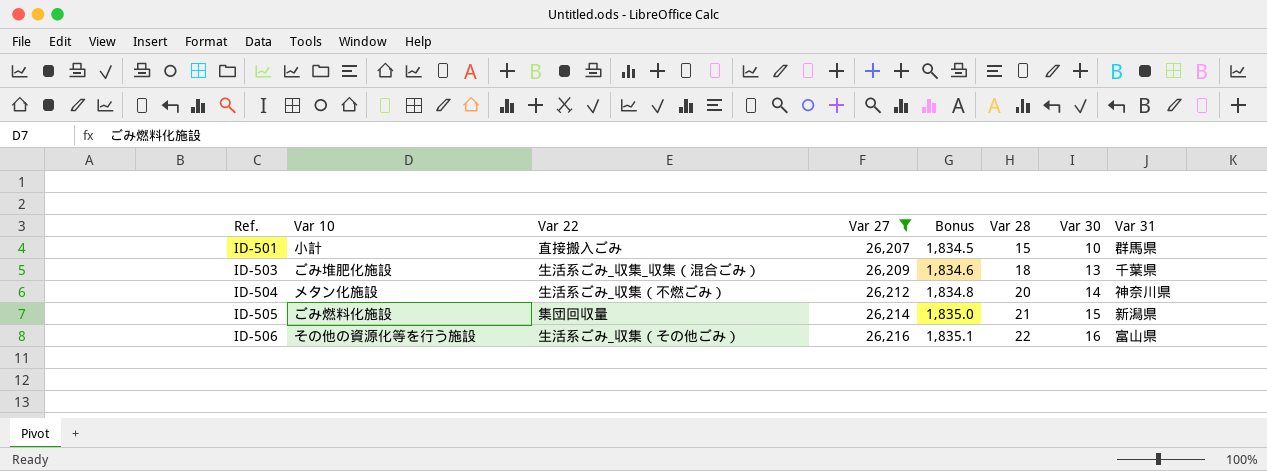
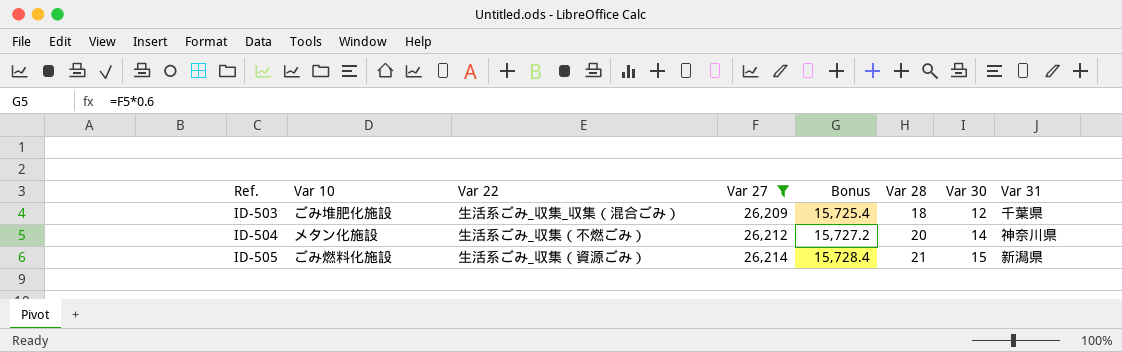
column Bonus | formula: [Var 27] * 0.07 -> [Var 27] * 0.6
row ID-501: 小計 | 直接搬入ごみ | 26,207 | 1,834.5 | 15 | 10 | 群馬県 -> none
row ID-506: その他の資源化等を行う施設 | 生活系ごみ_収集（その他ごみ） | 26,216 | 1,835.1 | 22 | 16 | 富山県 -> none
ID-503 | Var 30: 13 -> 12
ID-505 | Var 22: 集団回収量 -> 生活系ごみ_収集（資源ごみ）

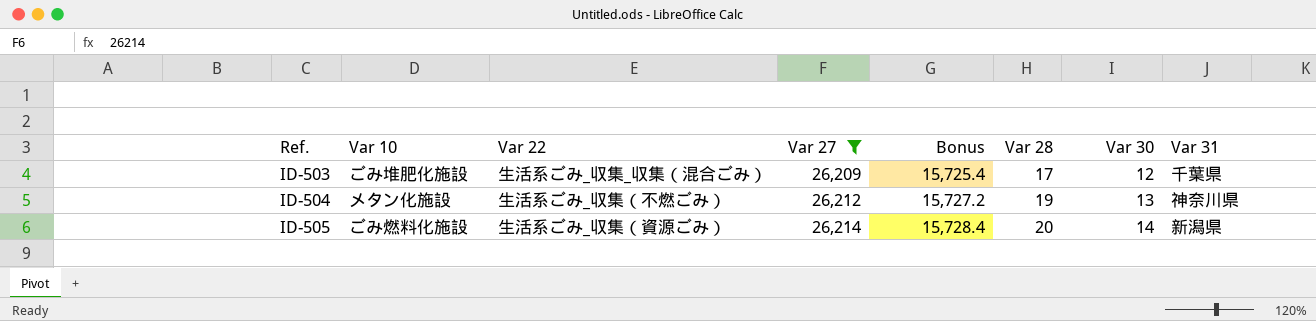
ID-503 | Var 28: 18 -> 17
ID-504 | Var 28: 20 -> 19
ID-504 | Var 30: 14 -> 13
ID-505 | Var 28: 21 -> 20
ID-505 | Var 30: 15 -> 14

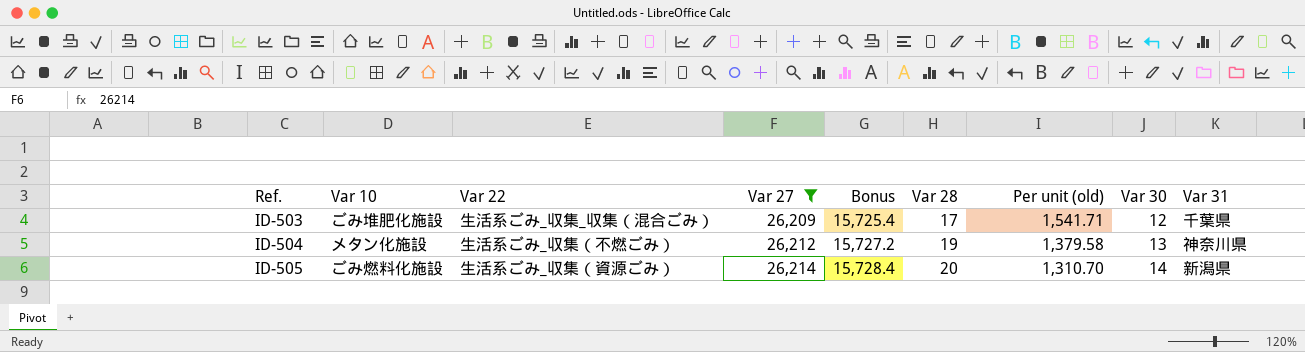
column Per unit (old) | formula: none -> [Var 27] / [Var 28]

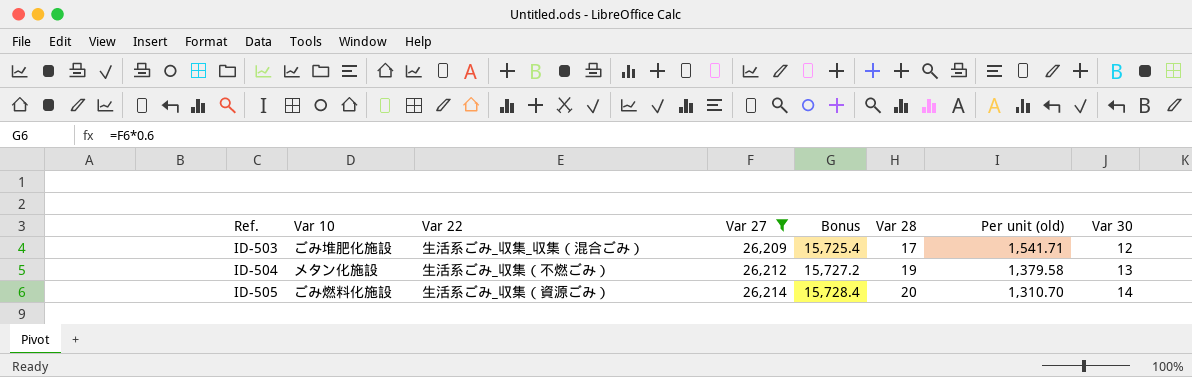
column Var 31 | position: 9 -> none

